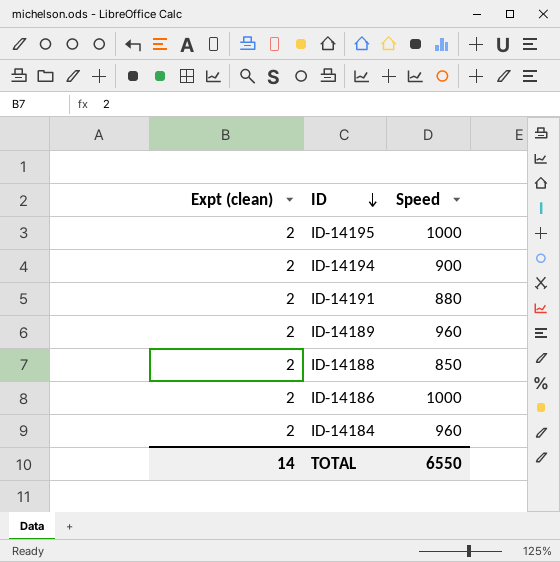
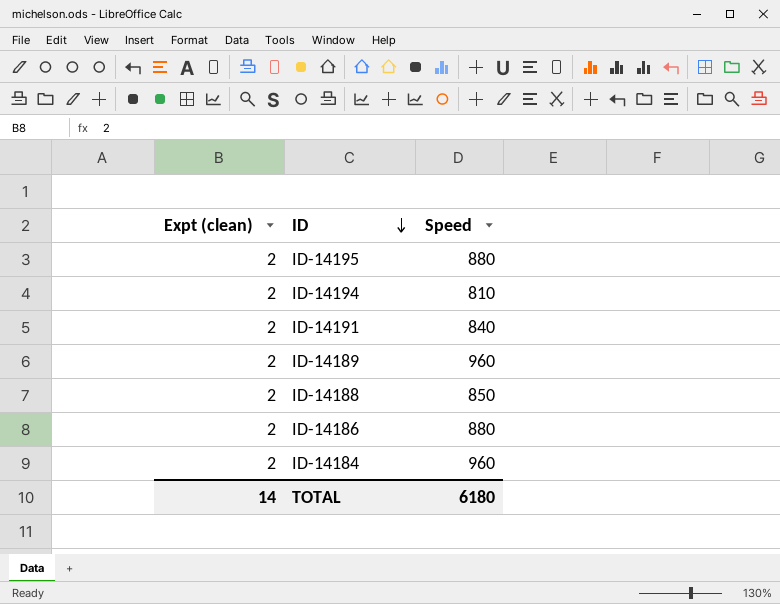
ID-14195 | Speed: 1000 -> 880
ID-14194 | Speed: 900 -> 810
ID-14191 | Speed: 880 -> 840
ID-14186 | Speed: 1000 -> 880
TOTAL | Speed: 6550 -> 6180

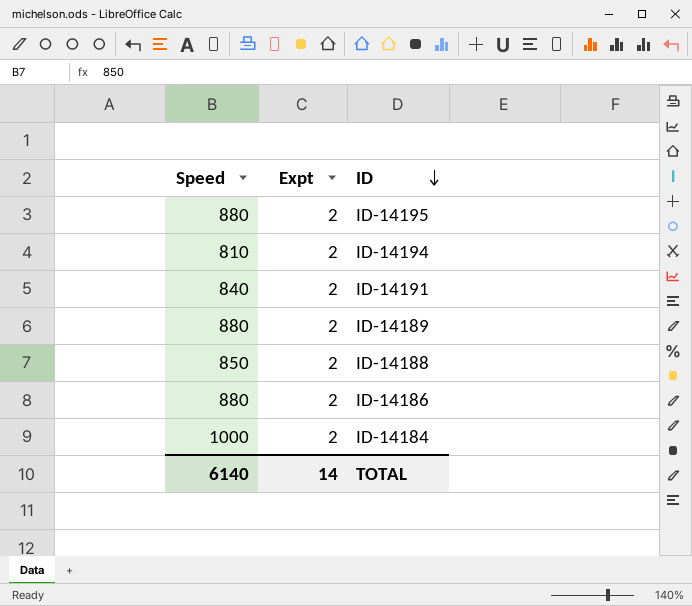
column Speed | position: 3 -> 1
column name: Expt (clean) -> Expt
ID-14189 | Speed: 960 -> 880
ID-14184 | Speed: 960 -> 1000
TOTAL | Speed: 6180 -> 6140

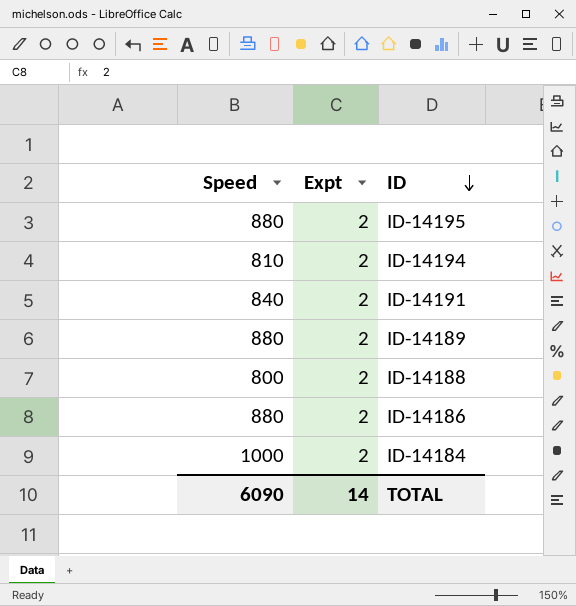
ID-14188 | Speed: 850 -> 800
TOTAL | Speed: 6140 -> 6090

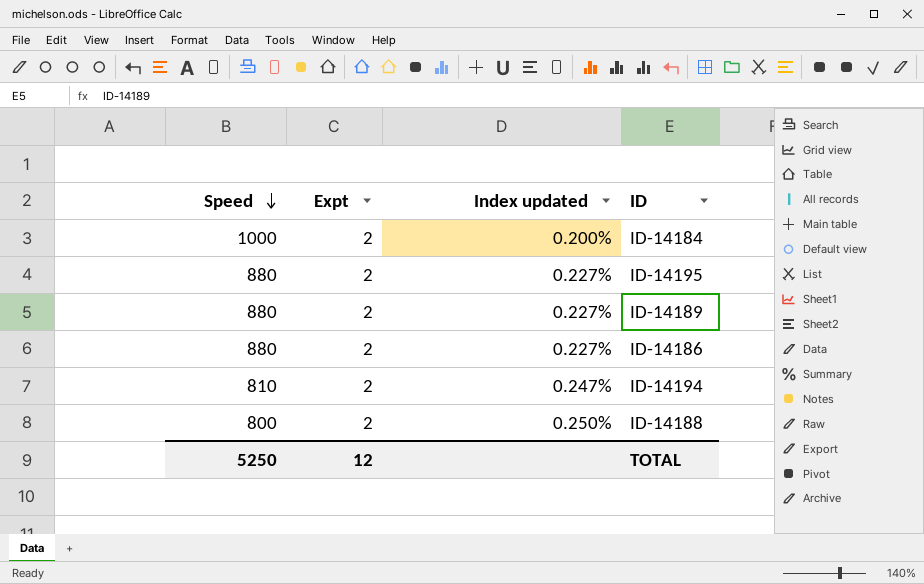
row order: ID descending -> Speed descending
column Index updated | formula: none -> [Expt] / [Speed]
row ID-14191: 840 | 2 -> none
TOTAL | Speed: 6090 -> 5250
TOTAL | Expt: 14 -> 12

